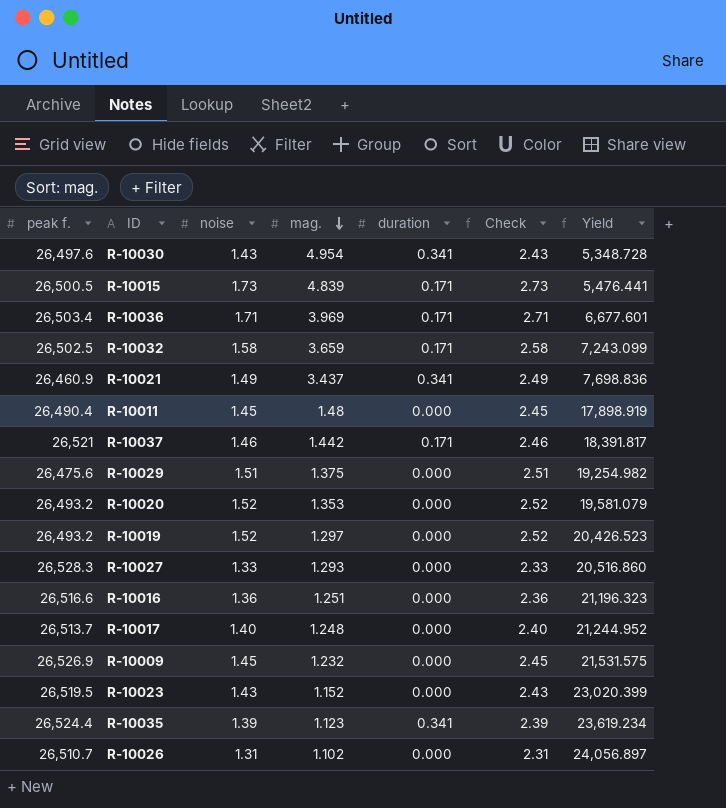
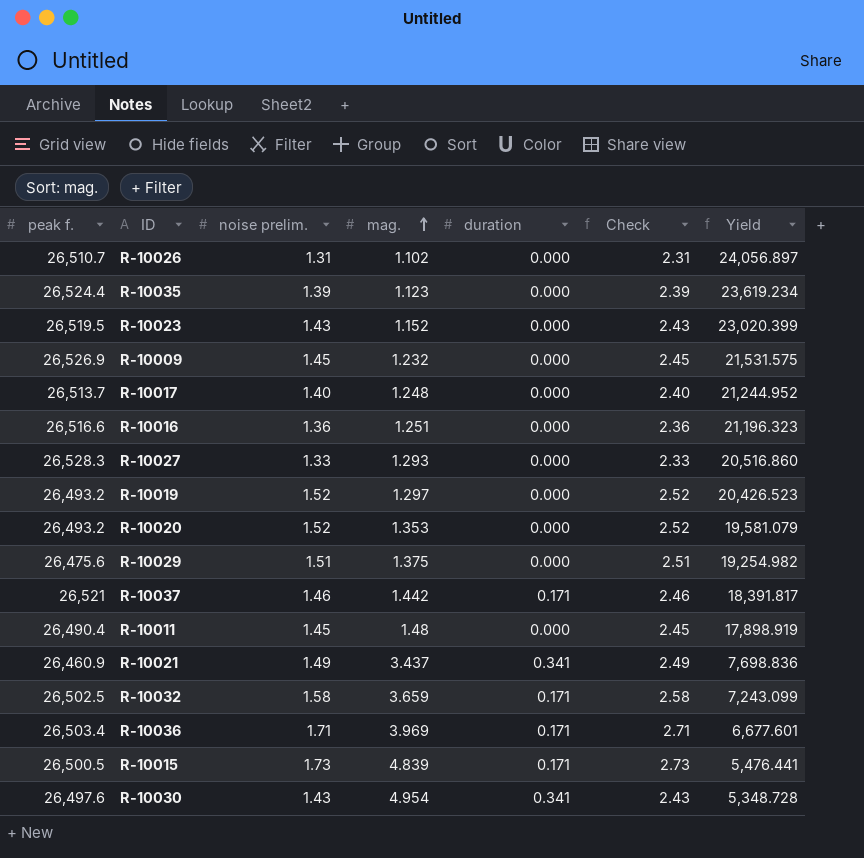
row order: mag. descending -> mag. ascending
column name: noise -> noise prelim.
R-10035 | duration: 0.341 -> 0.000

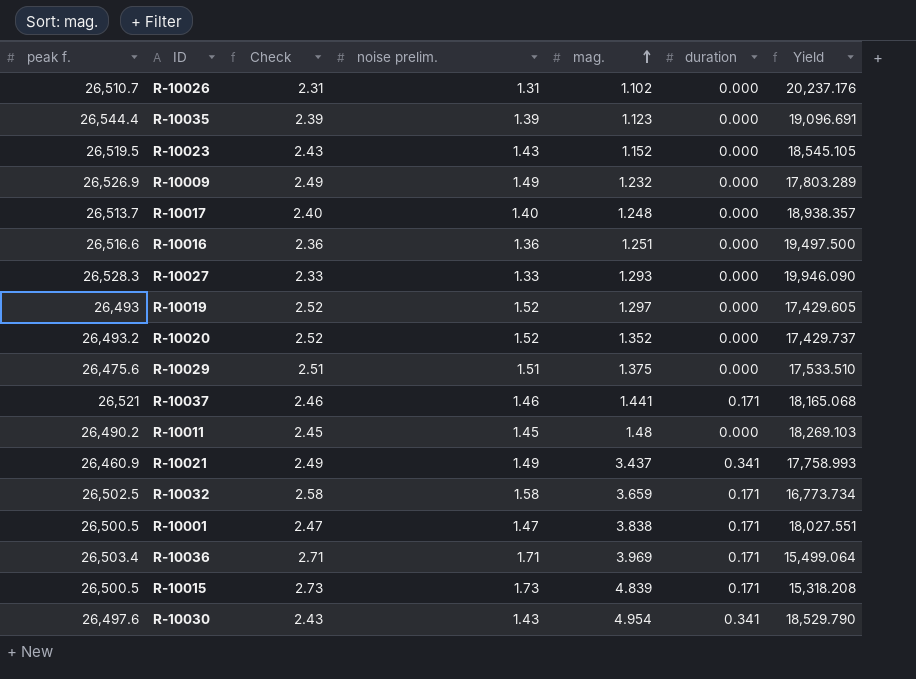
column Check | position: 6 -> 3
column Yield | formula: [peak f.] / [mag.] -> [peak f.] / [noise prelim.]
R-10035 | peak f.: 26,524.4 -> 26,544.4
R-10009 | Check: 2.45 -> 2.49
R-10009 | noise prelim.: 1.45 -> 1.49
R-10019 | peak f.: 26,493.2 -> 26,493
R-10020 | mag.: 1.353 -> 1.352
R-10037 | mag.: 1.442 -> 1.441
R-10011 | peak f.: 26,490.4 -> 26,490.2
row R-10001: none -> 26,500.5 | 2.47 | 1.47 | 3.838 | 0.171 | 18,027.551

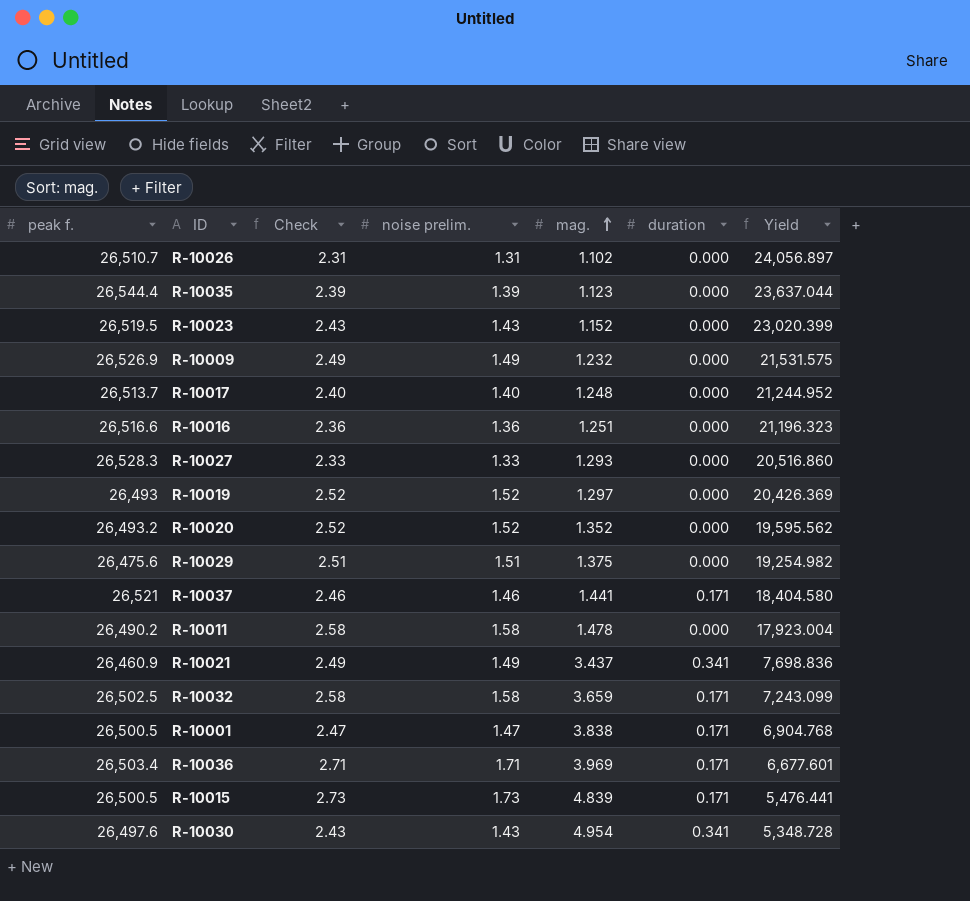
column Yield | formula: [peak f.] / [noise prelim.] -> [peak f.] / [mag.]
R-10011 | Check: 2.45 -> 2.58
R-10011 | noise prelim.: 1.45 -> 1.58
R-10011 | mag.: 1.48 -> 1.478

